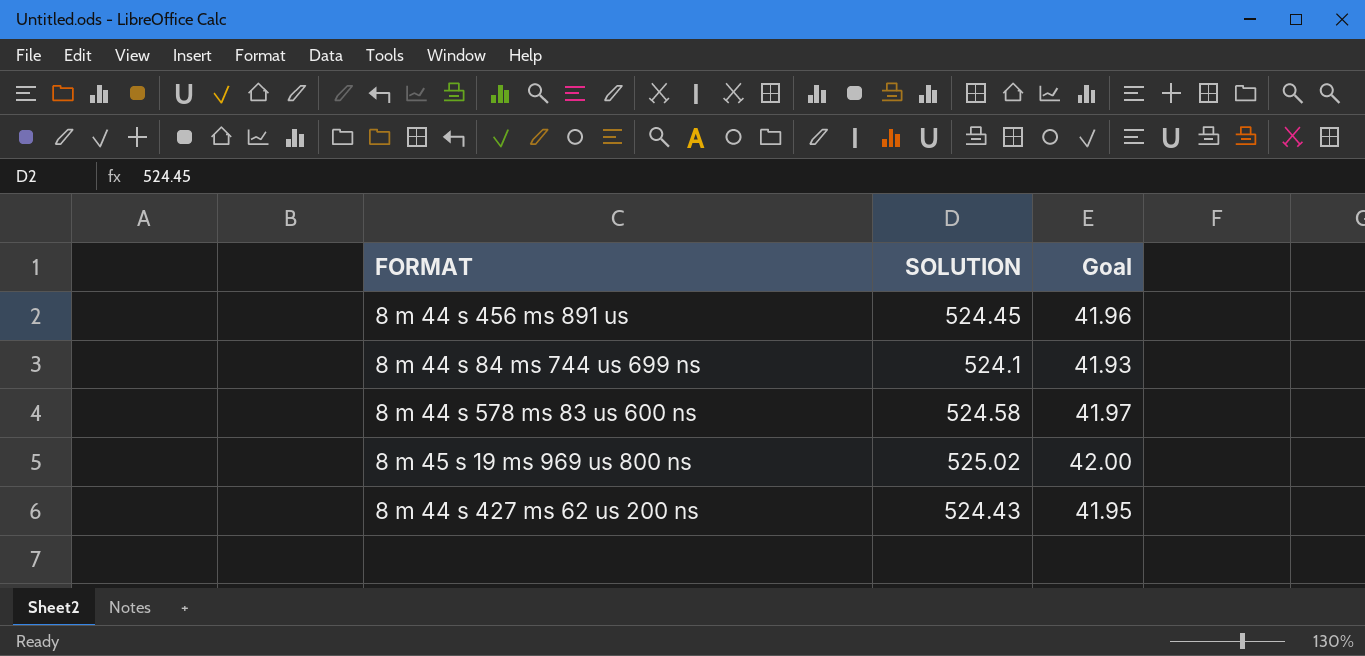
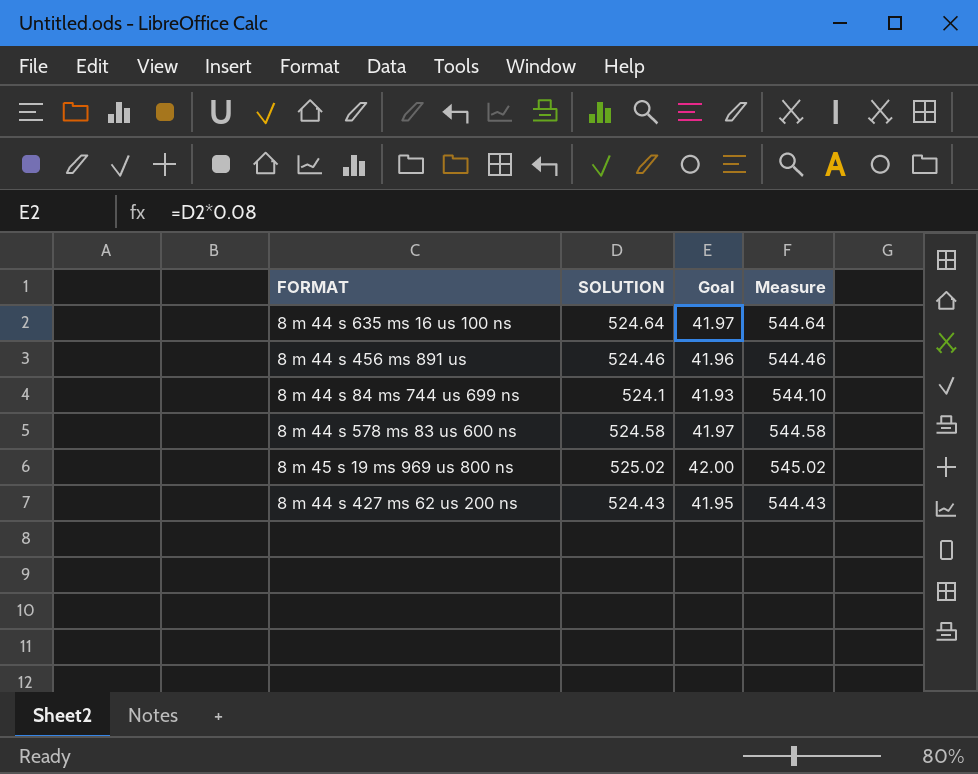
column Measure | formula: none -> [SOLUTION] + 20
row 8 m 44 s 635 ms 16 us 100 ns: none -> 524.64 | 41.97 | 544.64
8 m 44 s 456 ms 891 us | SOLUTION: 524.45 -> 524.46

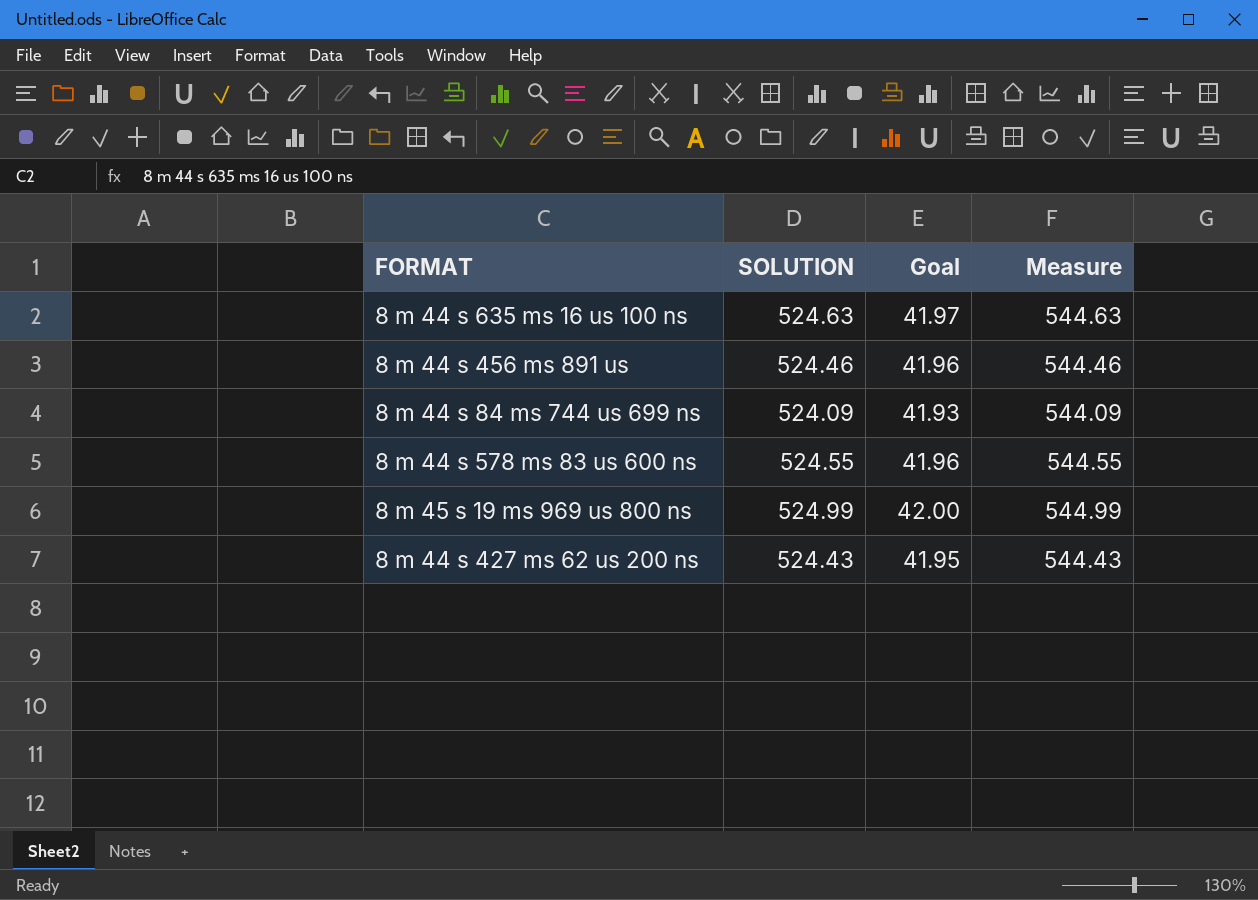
8 m 44 s 635 ms 16 us 100 ns | SOLUTION: 524.64 -> 524.63
8 m 44 s 635 ms 16 us 100 ns | Measure: 544.64 -> 544.63
8 m 44 s 84 ms 744 us 699 ns | SOLUTION: 524.1 -> 524.09
8 m 44 s 84 ms 744 us 699 ns | Measure: 544.10 -> 544.09
8 m 44 s 578 ms 83 us 600 ns | SOLUTION: 524.58 -> 524.55
8 m 44 s 578 ms 83 us 600 ns | Goal: 41.97 -> 41.96
8 m 44 s 578 ms 83 us 600 ns | Measure: 544.58 -> 544.55
8 m 45 s 19 ms 969 us 800 ns | SOLUTION: 525.02 -> 524.99
8 m 45 s 19 ms 969 us 800 ns | Measure: 545.02 -> 544.99

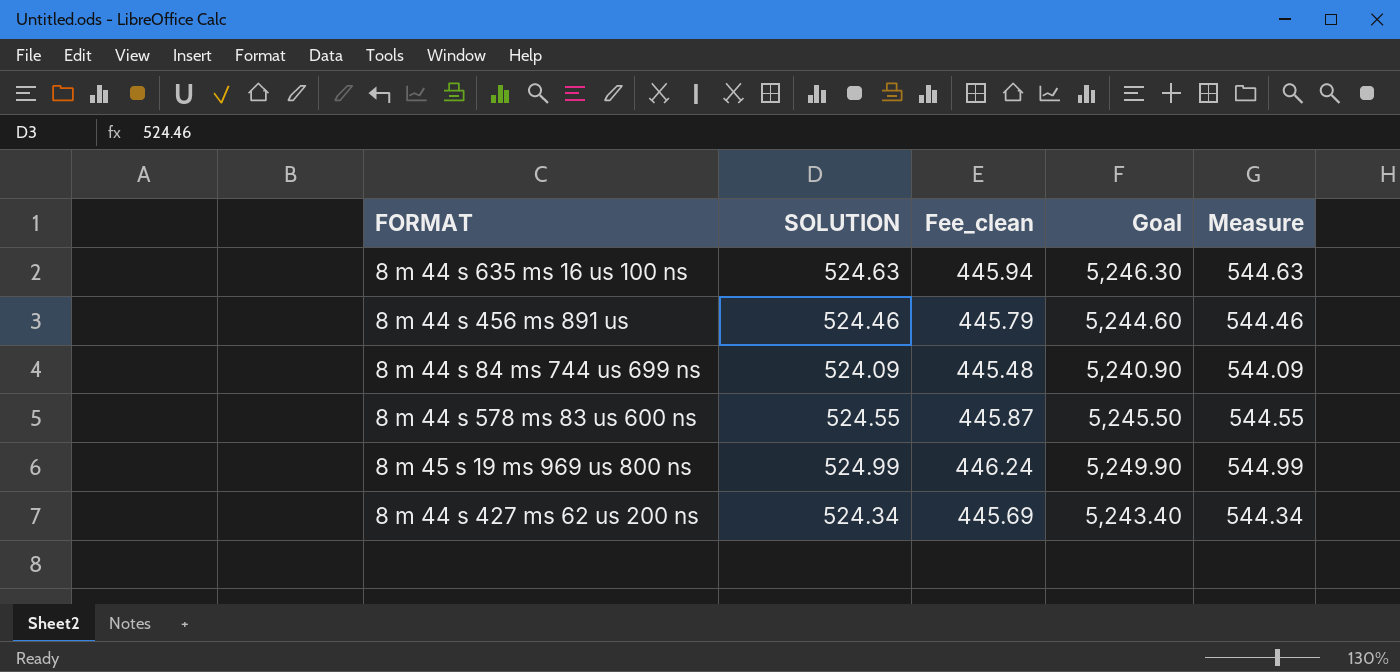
column Fee_clean | formula: none -> [SOLUTION] * 0.85
column Goal | formula: [SOLUTION] * 0.08 -> [SOLUTION] * 10
8 m 44 s 427 ms 62 us 200 ns | SOLUTION: 524.43 -> 524.34
8 m 44 s 427 ms 62 us 200 ns | Measure: 544.43 -> 544.34

